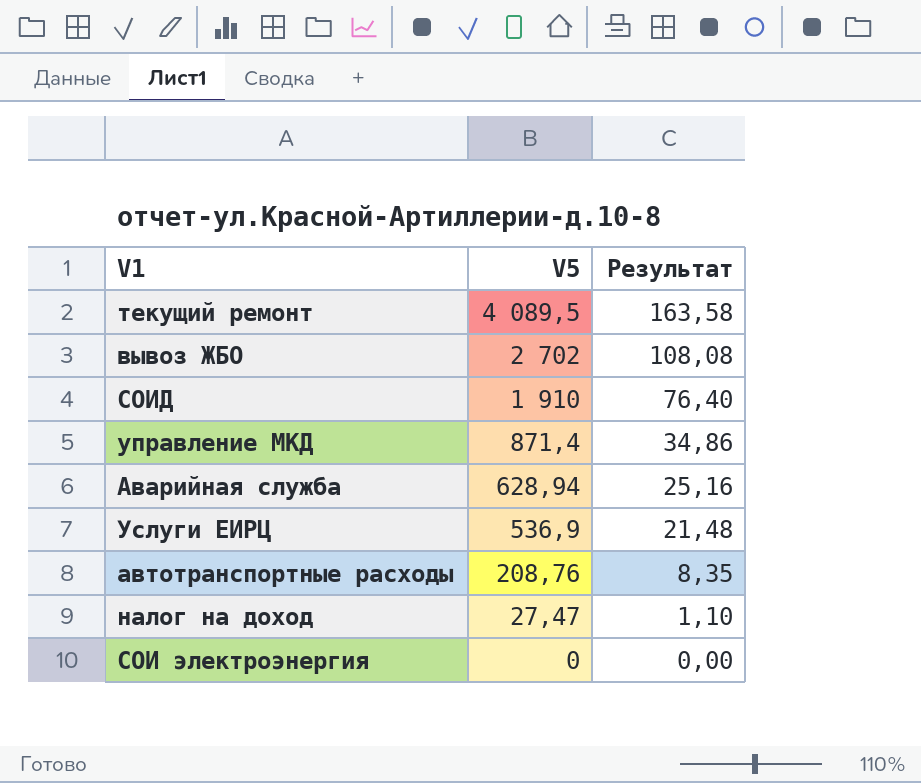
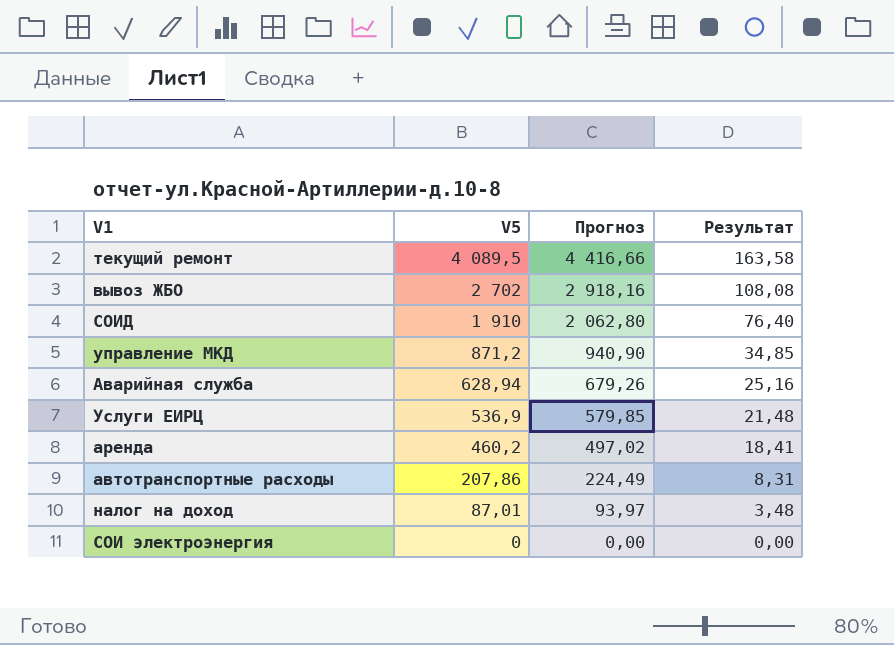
column Прогноз | formula: none -> [V5] * 1,08
управление МКД | V5: 871,4 -> 871,2
управление МКД | Результат: 34,86 -> 34,85
row аренда: none -> 460,2 | 497,02 | 18,41
автотранспортные расходы | V5: 208,76 -> 207,86
автотранспортные расходы | Результат: 8,35 -> 8,31
налог на доход | V5: 27,47 -> 87,01
налог на доход | Результат: 1,10 -> 3,48

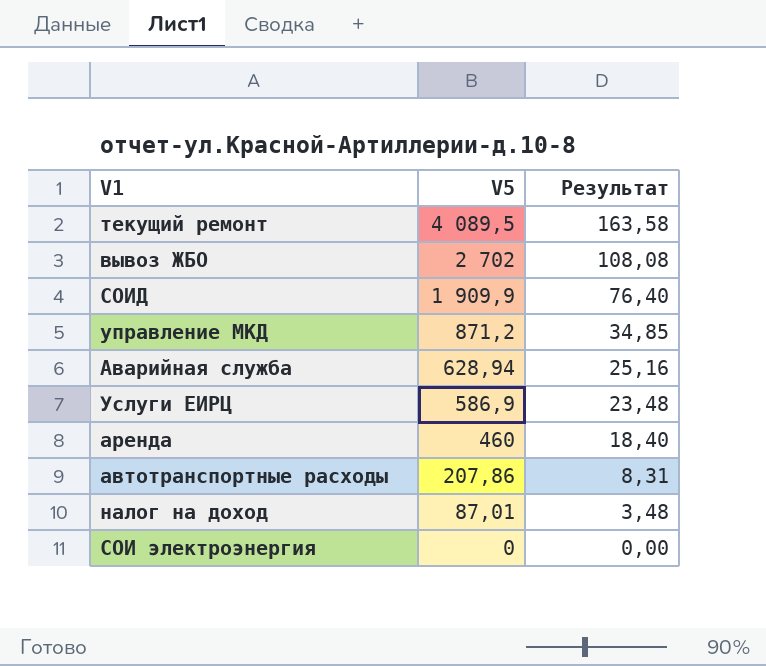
column Прогноз | formula: [V5] * 1,08 -> none
СОИД | V5: 1 910 -> 1 909,9
Услуги ЕИРЦ | V5: 536,9 -> 586,9
Услуги ЕИРЦ | Результат: 21,48 -> 23,48
аренда | V5: 460,2 -> 460
аренда | Результат: 18,41 -> 18,40

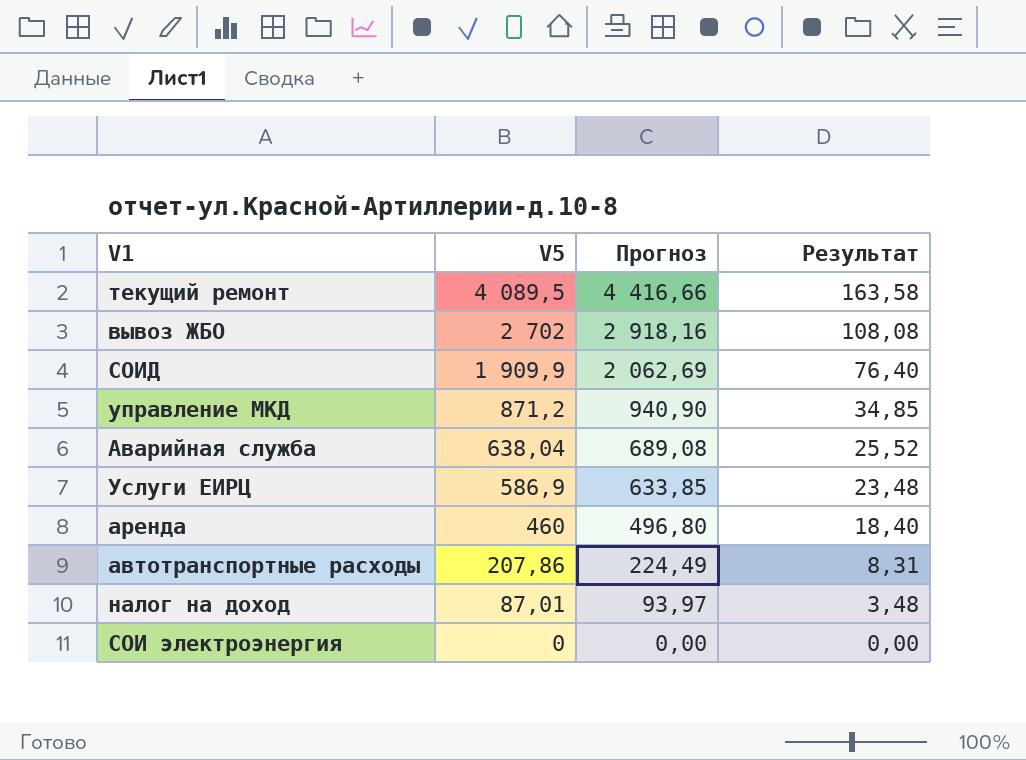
column Прогноз | formula: none -> [V5] * 1,08
Аварийная служба | V5: 628,94 -> 638,04
Аварийная служба | Результат: 25,16 -> 25,52

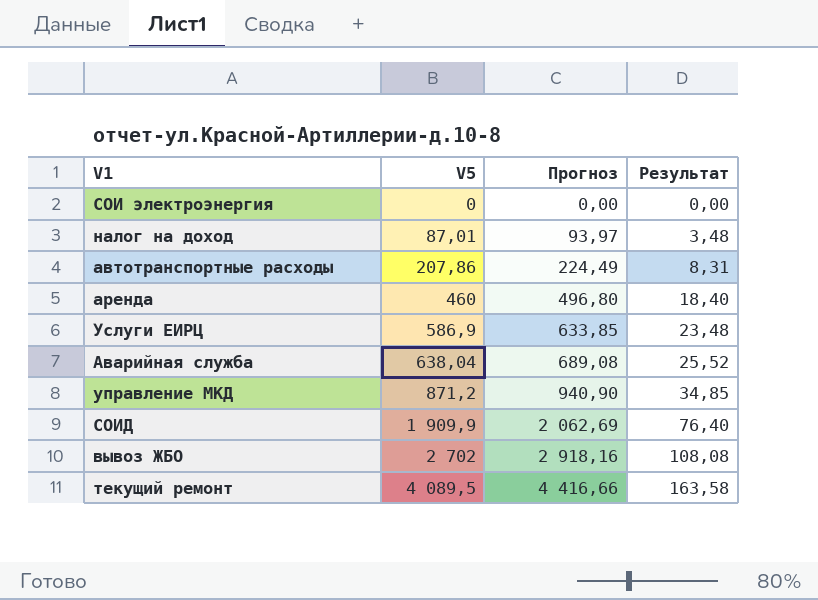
row order: V5 descending -> V5 ascending

